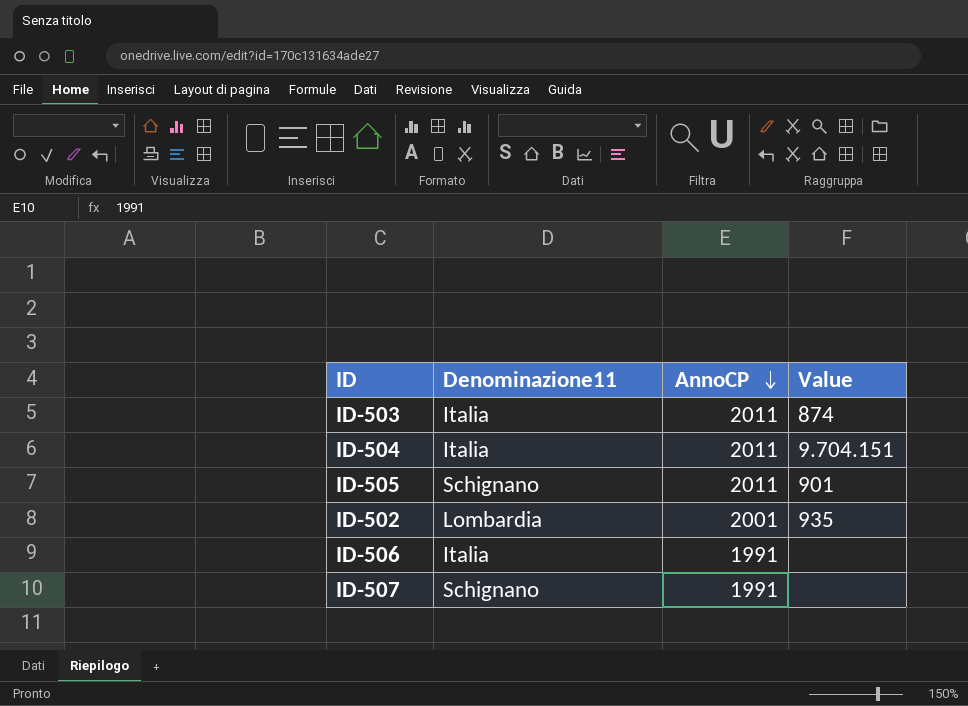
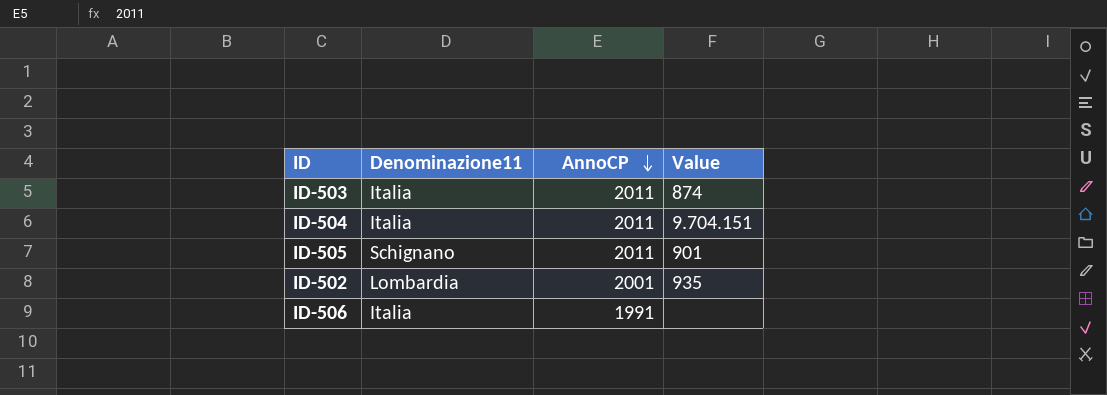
row ID-507: Schignano | 1991 | none -> none

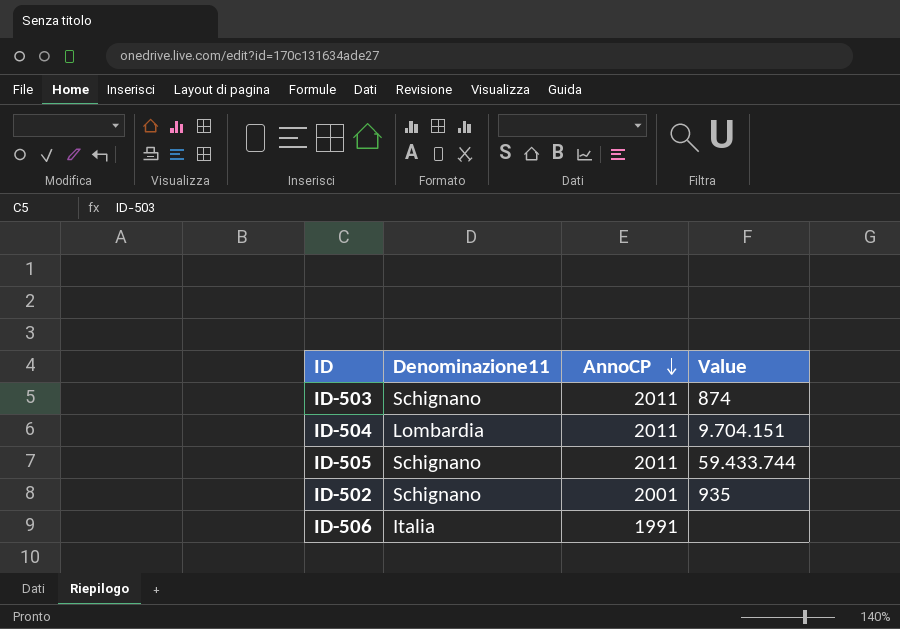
ID-503 | Denominazione11: Italia -> Schignano
ID-504 | Denominazione11: Italia -> Lombardia
ID-505 | Value: 901 -> 59.433.744
ID-502 | Denominazione11: Lombardia -> Schignano

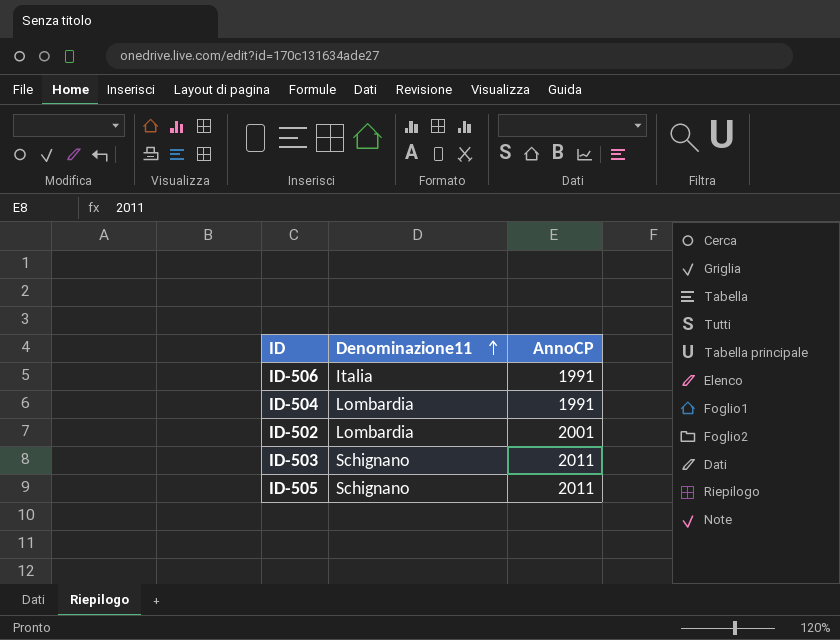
row order: AnnoCP descending -> Denominazione11 ascending
column Value | position: 4 -> none
ID-504 | AnnoCP: 2011 -> 1991
ID-502 | Denominazione11: Schignano -> Lombardia

